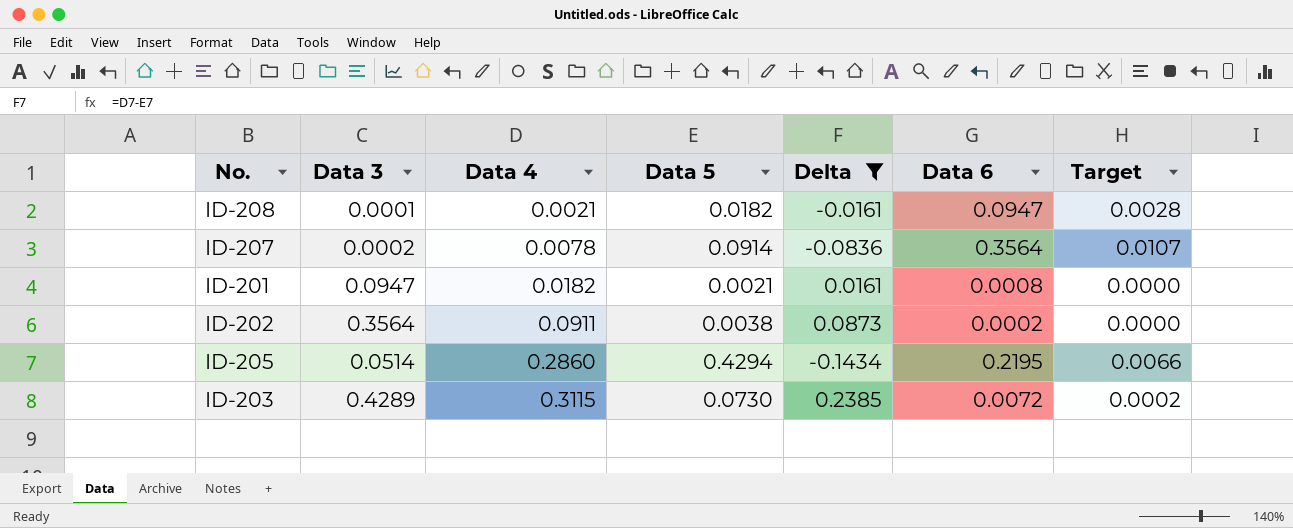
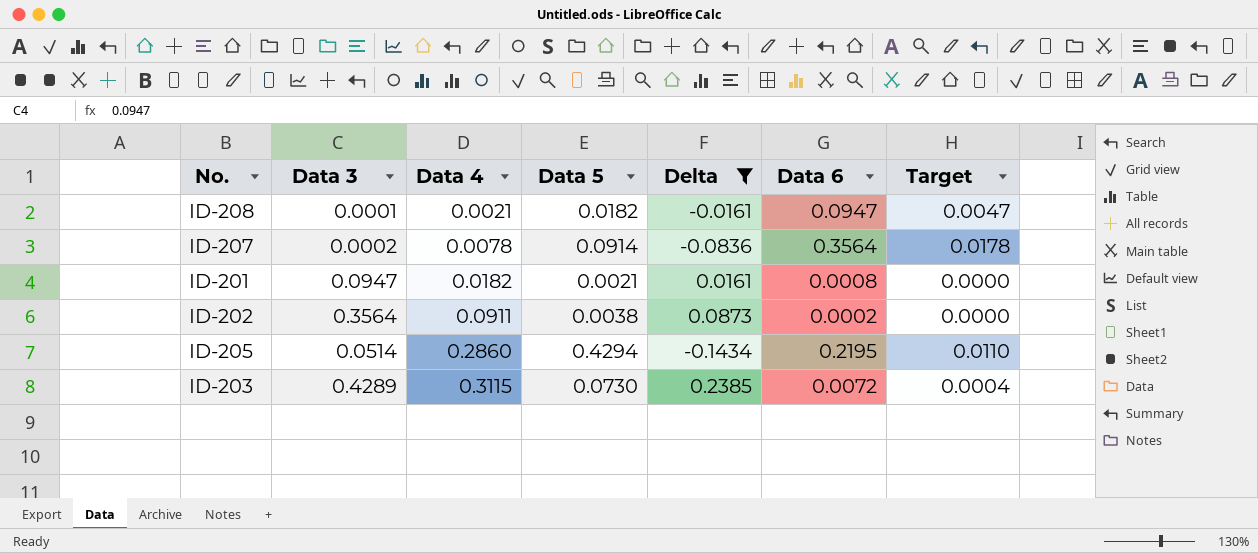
column Target | formula: [Data 6] * 0.03 -> [Data 6] * 0.05

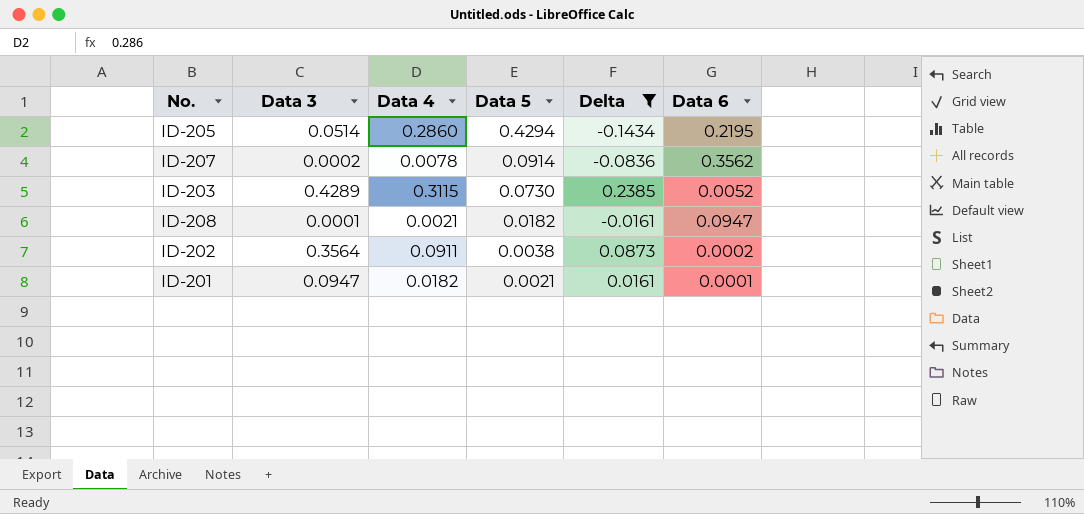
row order: Data 4 ascending -> Data 5 descending
column Target | formula: [Data 6] * 0.05 -> none
ID-207 | Data 6: 0.3564 -> 0.3562
ID-203 | Data 6: 0.0072 -> 0.0052
ID-201 | Data 6: 0.0008 -> 0.0001

